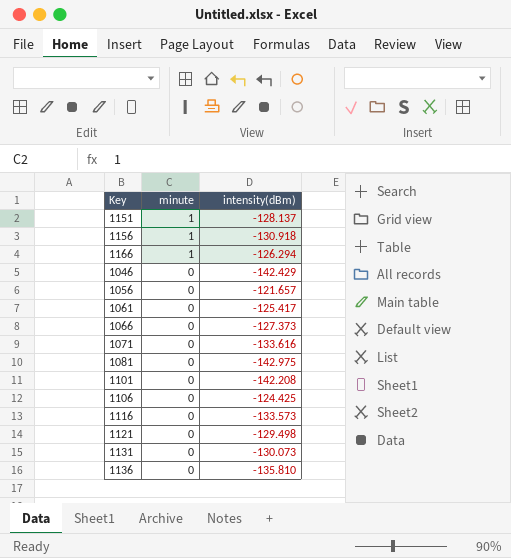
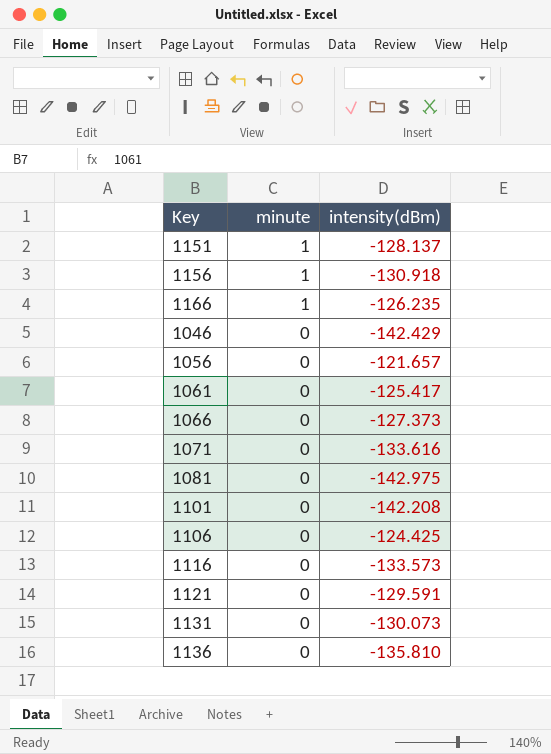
1166 | intensity(dBm): -126.294 -> -126.235
1121 | intensity(dBm): -129.498 -> -129.591

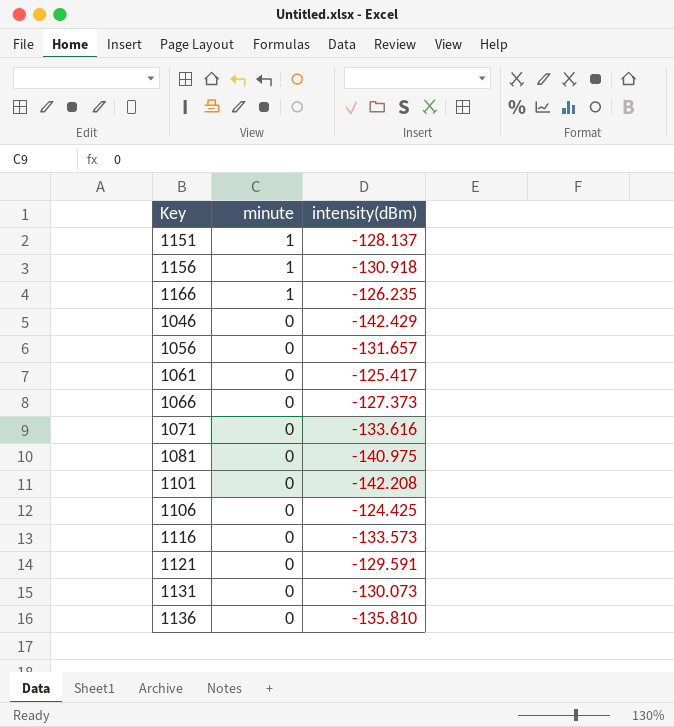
1056 | intensity(dBm): -121.657 -> -131.657
1081 | intensity(dBm): -142.975 -> -140.975

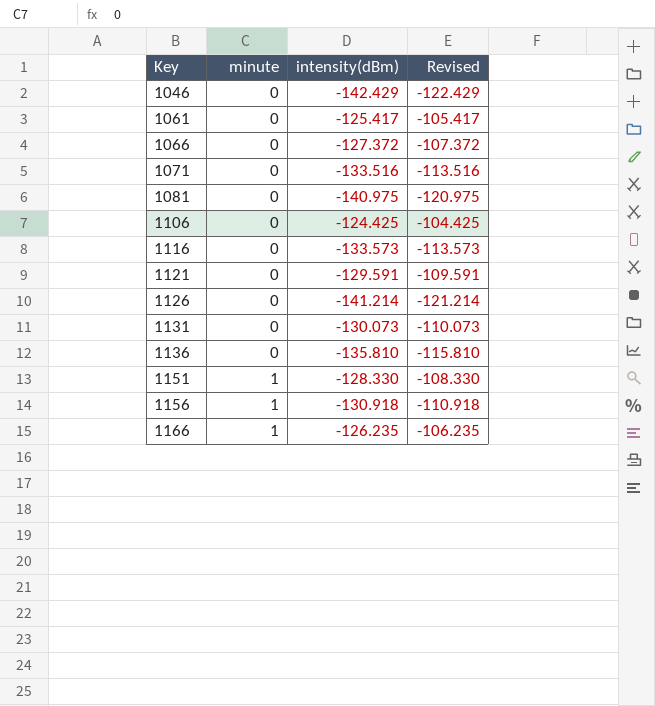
row order: minute descending -> Key ascending
column Revised | formula: none -> [intensity(dBm)] + 20
row 1056: 0 | -131.657 -> none
row 1101: 0 | -142.208 -> none
1066 | intensity(dBm): -127.373 -> -127.372
1071 | intensity(dBm): -133.616 -> -133.516
row 1126: none -> 0 | -141.214 | -121.214
1151 | intensity(dBm): -128.137 -> -128.330

